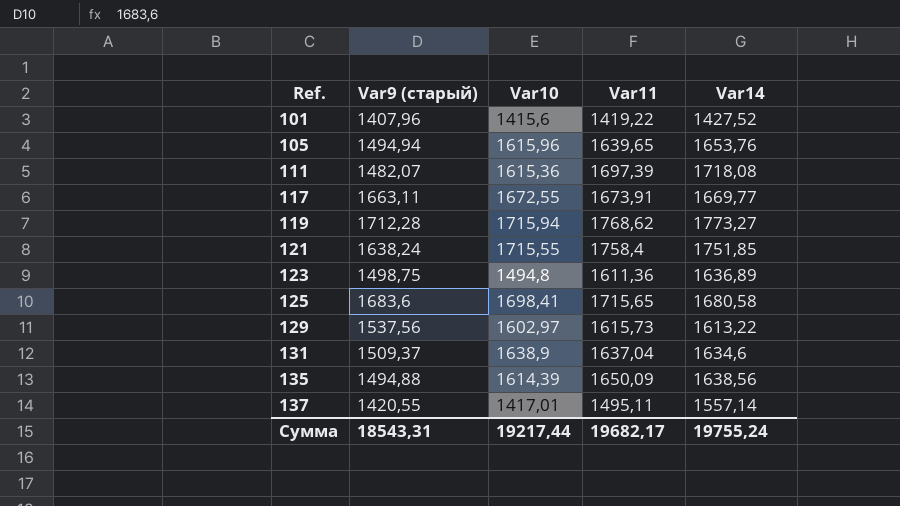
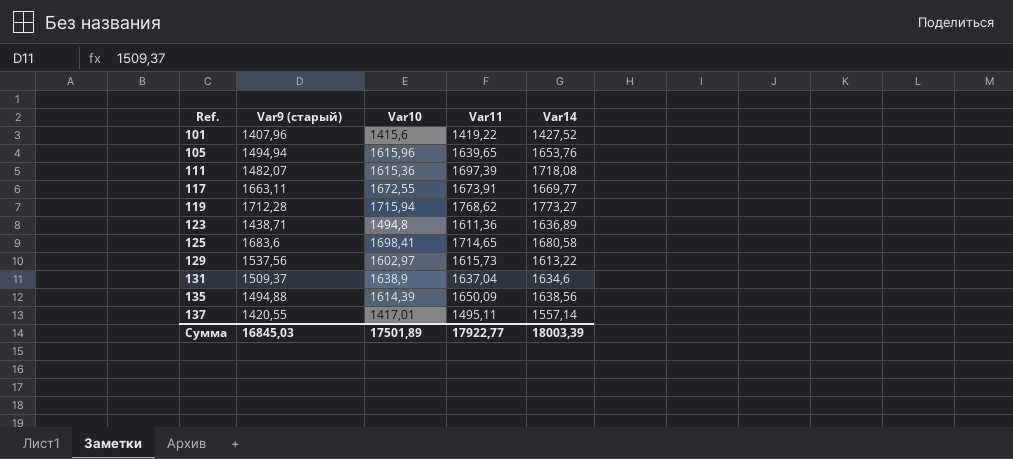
row 121: 1638,24 | 1715,55 | 1758,4 | 1751,85 -> none
123 | Var9 (старый): 1498,75 -> 1438,71
125 | Var11: 1715,65 -> 1714,65
Сумма | Var9 (старый): 18543,31 -> 16845,03
Сумма | Var10: 19217,44 -> 17501,89
Сумма | Var11: 19682,17 -> 17922,77
Сумма | Var14: 19755,24 -> 18003,39

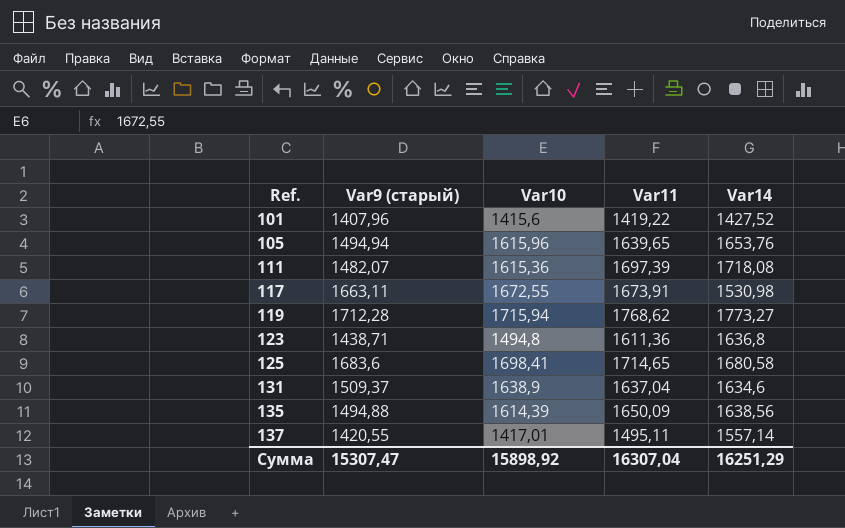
row 129: 1537,56 | 1602,97 | 1615,73 | 1613,22 -> none
117 | Var14: 1669,77 -> 1530,98
123 | Var14: 1636,89 -> 1636,8
Сумма | Var9 (старый): 16845,03 -> 15307,47
Сумма | Var10: 17501,89 -> 15898,92
Сумма | Var11: 17922,77 -> 16307,04
Сумма | Var14: 18003,39 -> 16251,29

